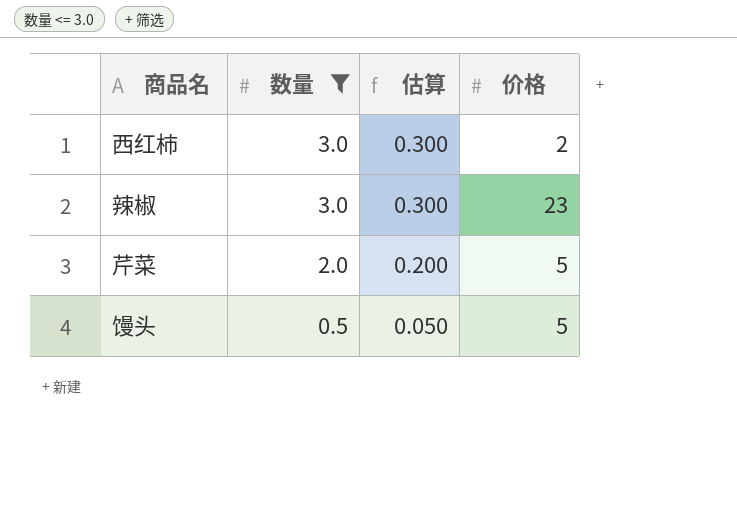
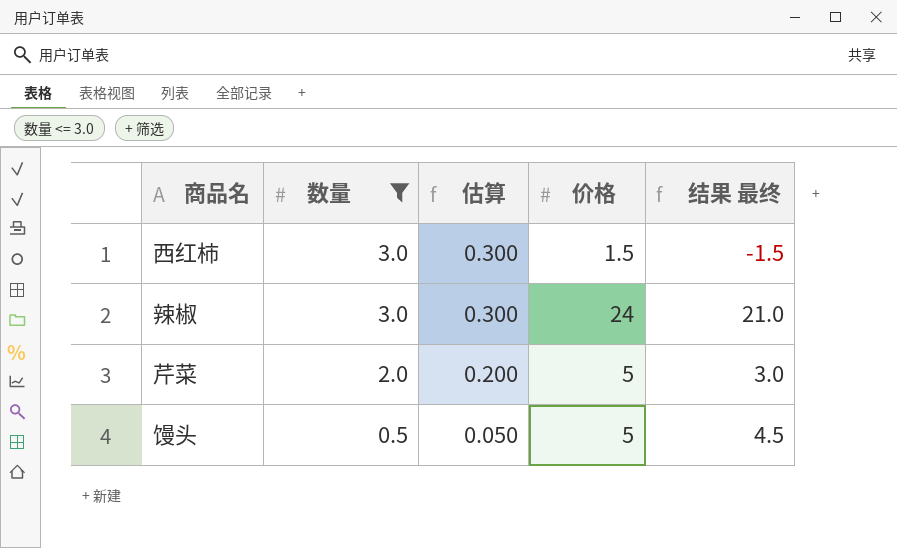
column 结果 最终 | formula: none -> [价格] - [数量]
西红柿 | 价格: 2 -> 1.5
辣椒 | 价格: 23 -> 24

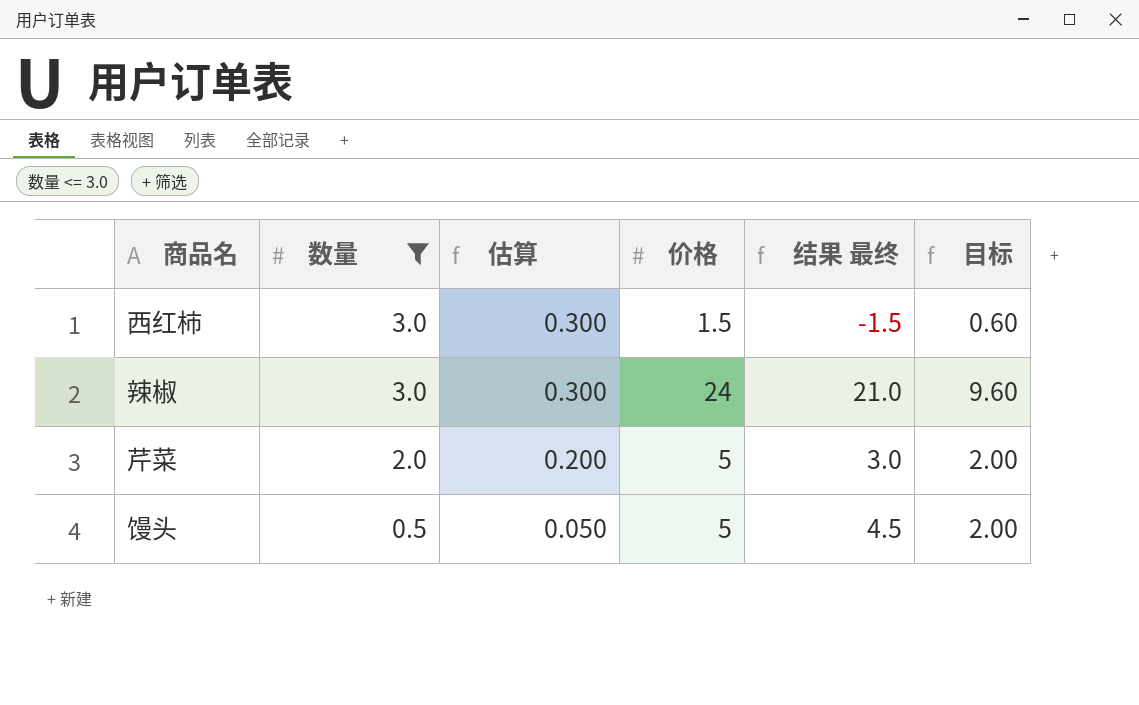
column 目标 | formula: none -> [价格] * 0.4

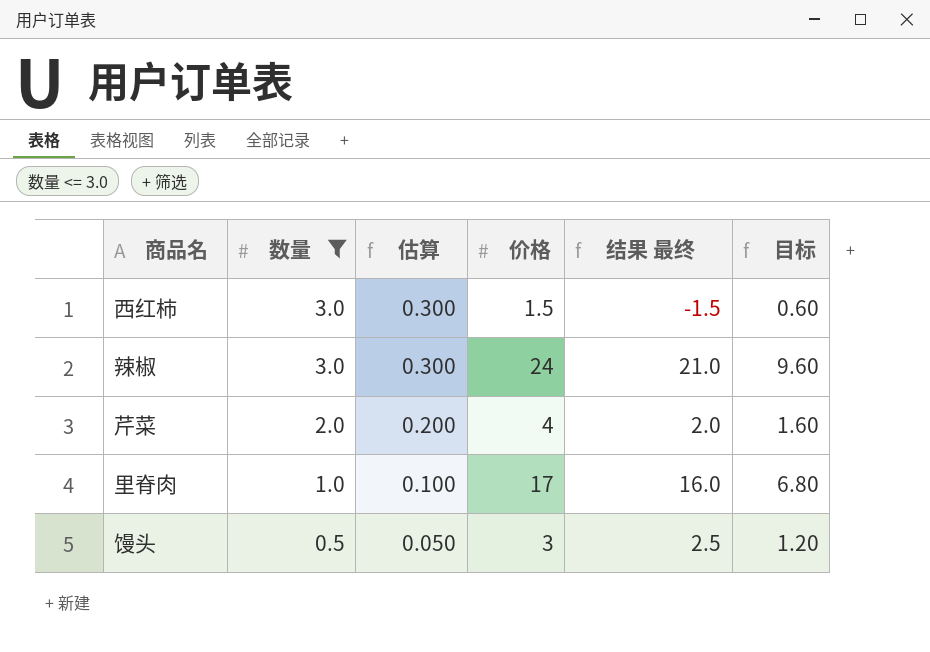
芹菜 | 价格: 5 -> 4
芹菜 | 结果 最终: 3.0 -> 2.0
芹菜 | 目标: 2.00 -> 1.60
row 里脊肉: none -> 1.0 | 0.100 | 17 | 16.0 | 6.80
馒头 | 价格: 5 -> 3
馒头 | 结果 最终: 4.5 -> 2.5
馒头 | 目标: 2.00 -> 1.20

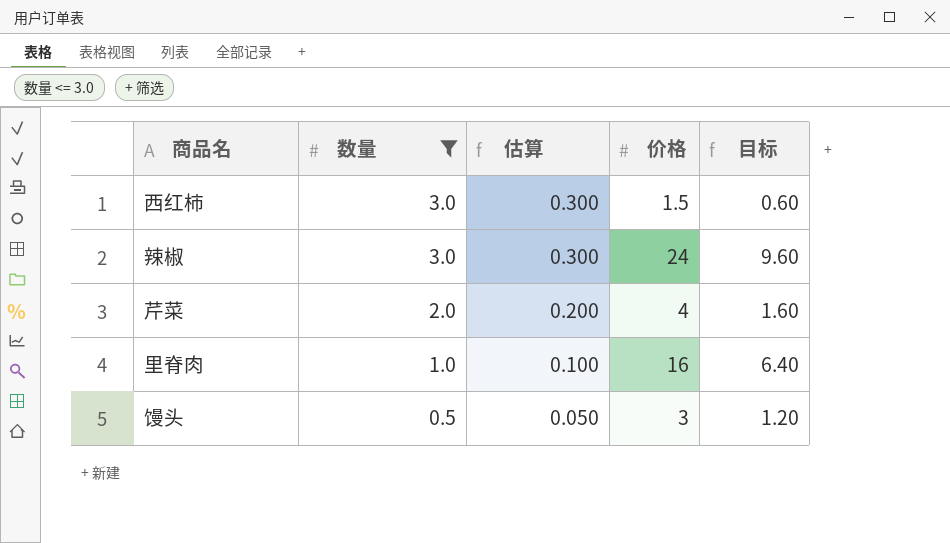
column 结果 最终 | formula: [价格] - [数量] -> none
里脊肉 | 价格: 17 -> 16
里脊肉 | 目标: 6.80 -> 6.40

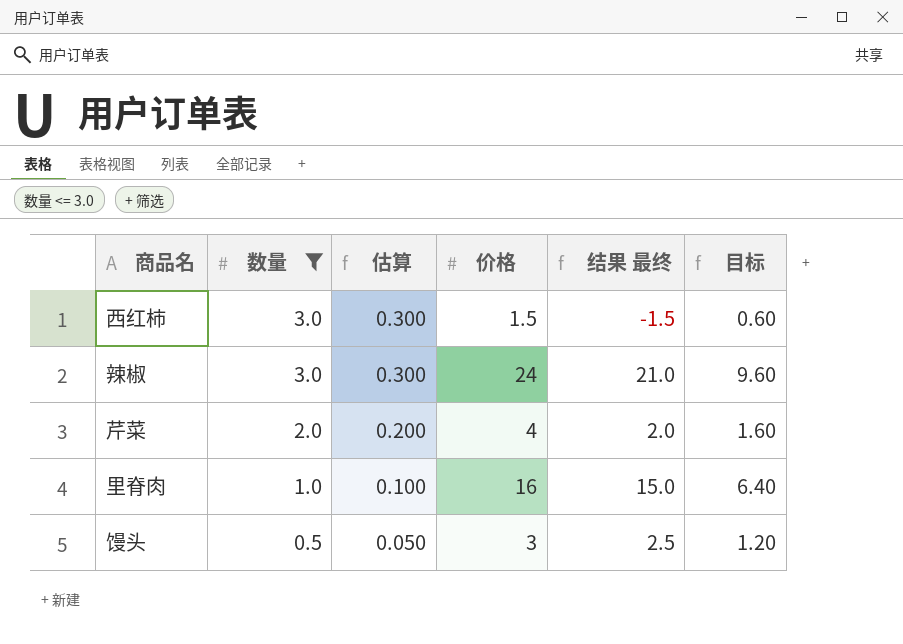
column 结果 最终 | formula: none -> [价格] - [数量]

